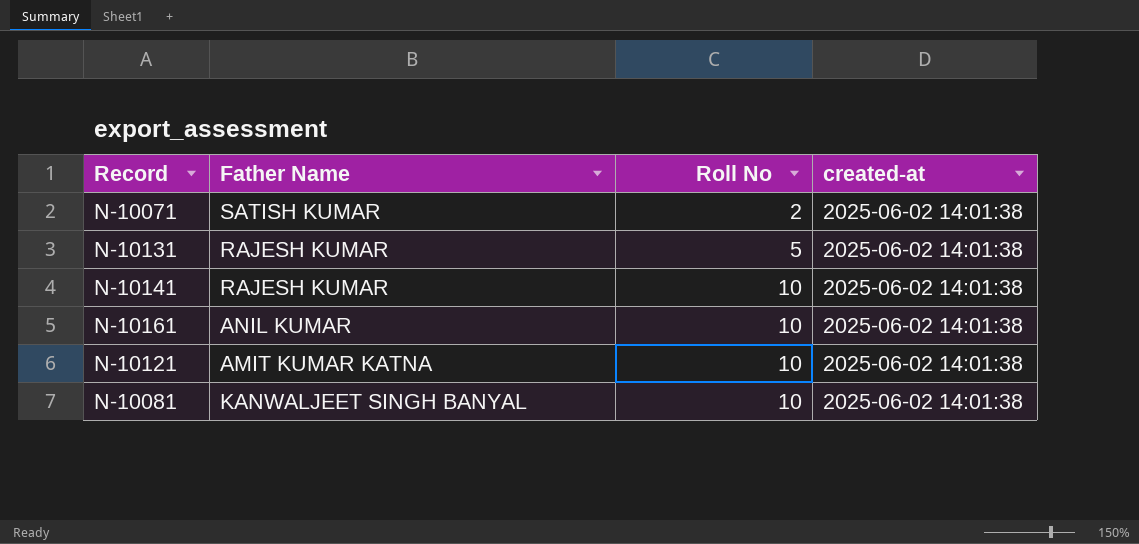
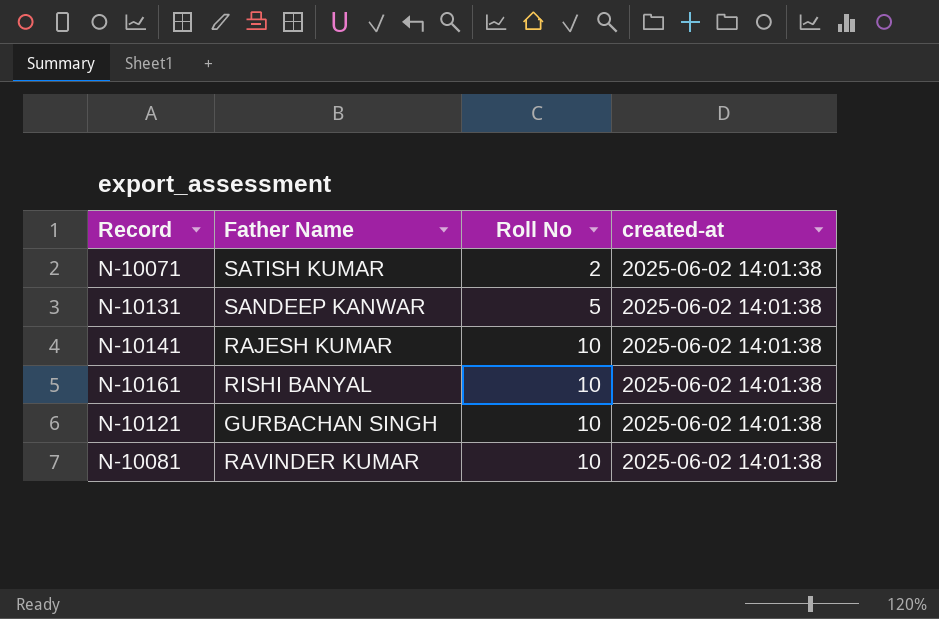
N-10131 | Father Name: RAJESH KUMAR -> SANDEEP KANWAR
N-10161 | Father Name: ANIL KUMAR -> RISHI BANYAL
N-10121 | Father Name: AMIT KUMAR KATNA -> GURBACHAN SINGH
N-10081 | Father Name: KANWALJEET SINGH BANYAL -> RAVINDER KUMAR

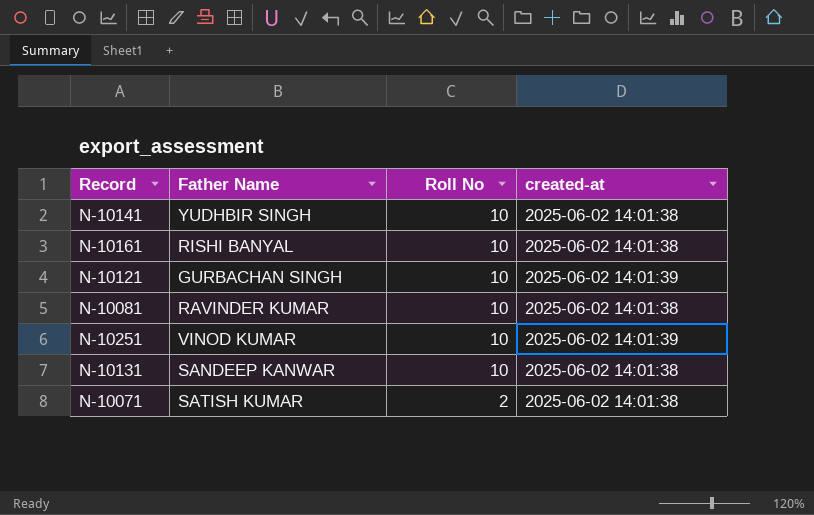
row order: Roll No ascending -> Roll No descending
N-10141 | Father Name: RAJESH KUMAR -> YUDHBIR SINGH
N-10121 | created-at: 2025-06-02 14:01:38 -> 2025-06-02 14:01:39
row N-10251: none -> VINOD KUMAR | 10 | 2025-06-02 14:01:39
N-10131 | Roll No: 5 -> 10

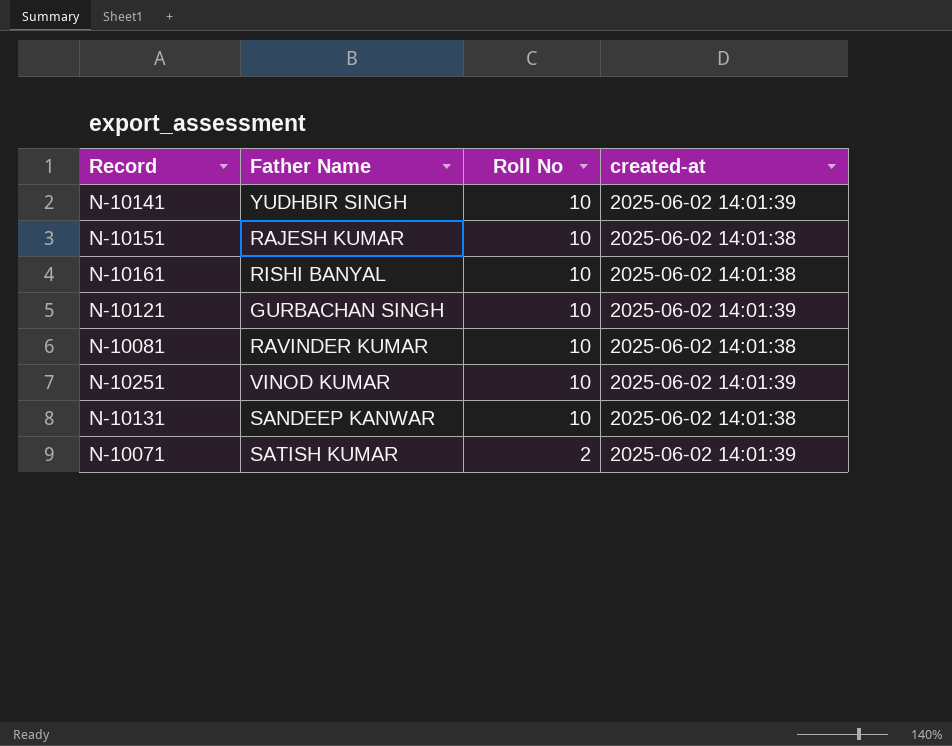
N-10141 | created-at: 2025-06-02 14:01:38 -> 2025-06-02 14:01:39
row N-10151: none -> RAJESH KUMAR | 10 | 2025-06-02 14:01:38
N-10071 | created-at: 2025-06-02 14:01:38 -> 2025-06-02 14:01:39

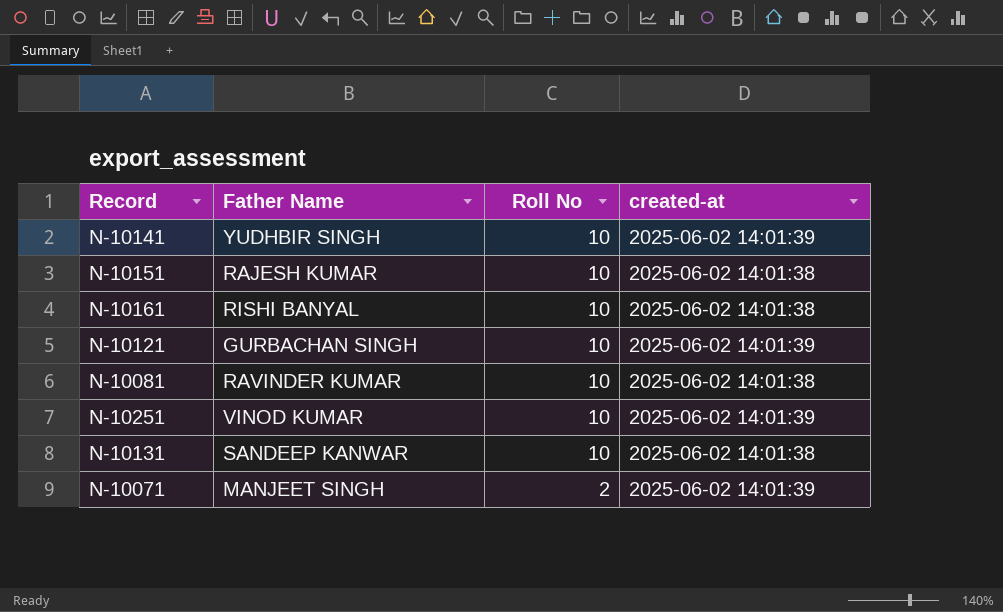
N-10071 | Father Name: SATISH KUMAR -> MANJEET SINGH

